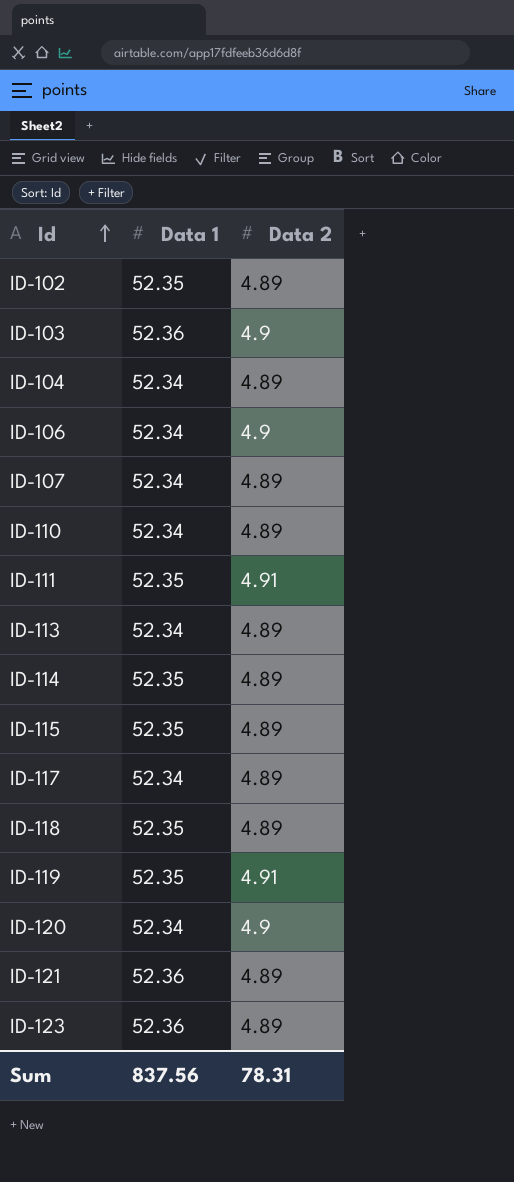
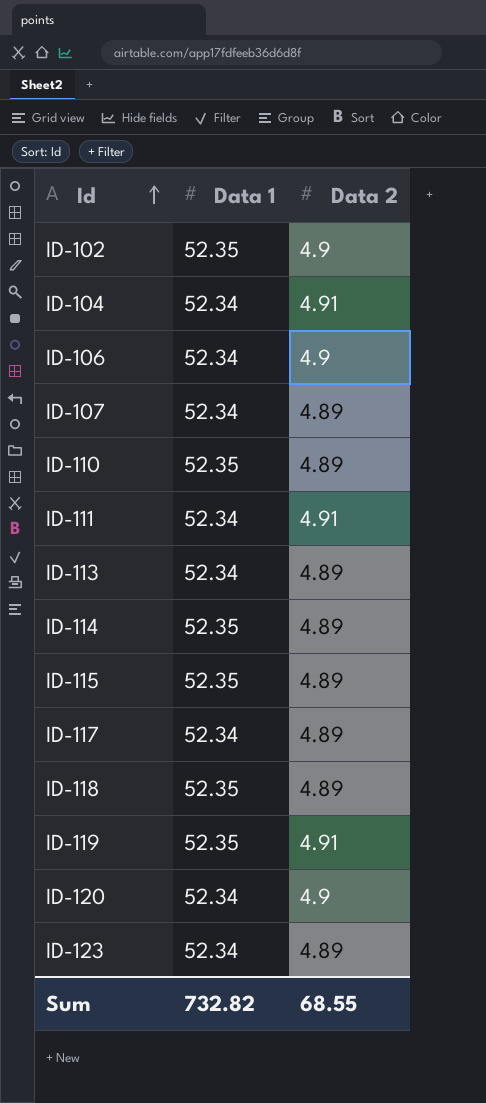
row ID-103: 52.36 | 4.9 -> none
row ID-121: 52.36 | 4.89 -> none
ID-102 | Data 2: 4.89 -> 4.9
ID-104 | Data 2: 4.89 -> 4.91
ID-110 | Data 1: 52.34 -> 52.35
ID-111 | Data 1: 52.35 -> 52.34
ID-123 | Data 1: 52.36 -> 52.34
Sum | Data 1: 837.56 -> 732.82
Sum | Data 2: 78.31 -> 68.55

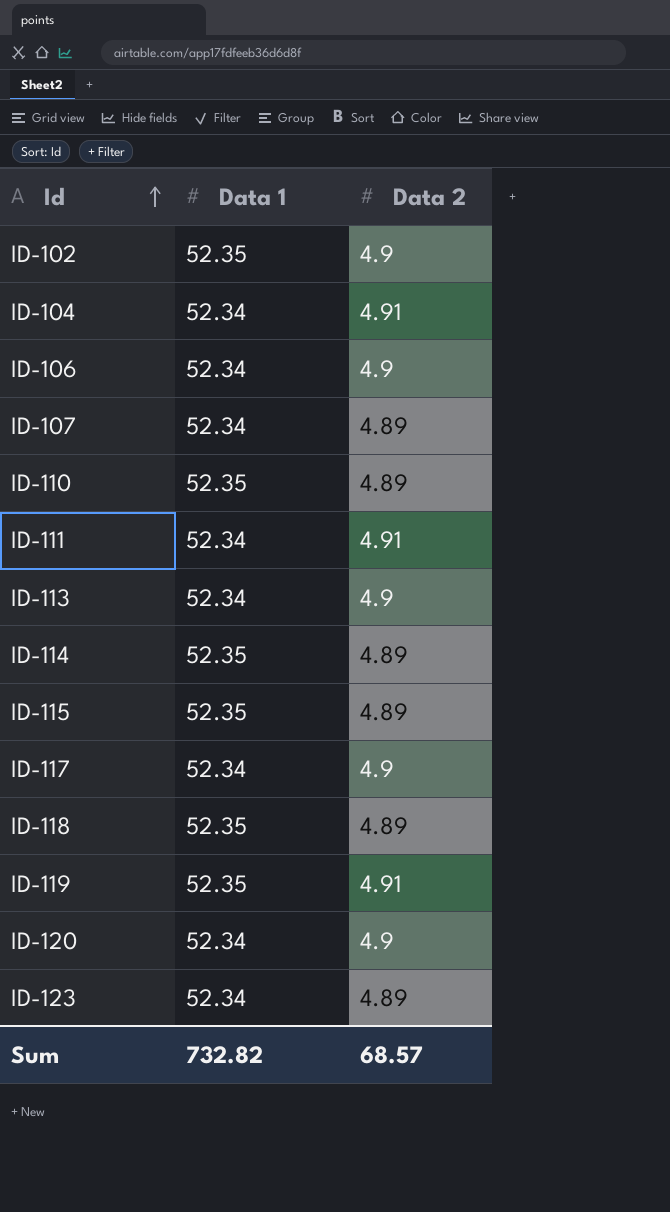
ID-113 | Data 2: 4.89 -> 4.9
ID-117 | Data 2: 4.89 -> 4.9
Sum | Data 2: 68.55 -> 68.57

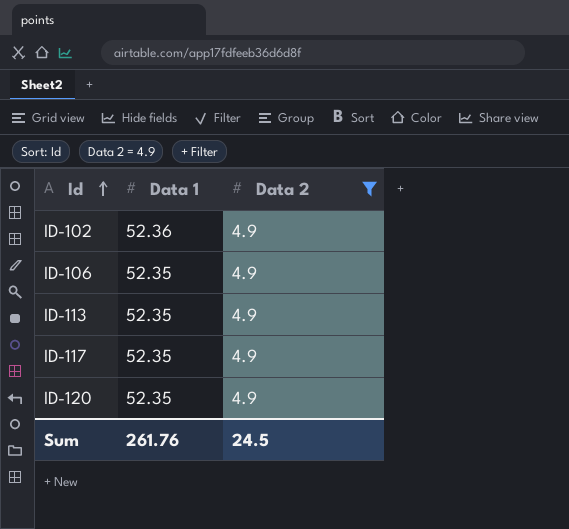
filter: none -> Data 2 = 4.9
ID-102 | Data 1: 52.35 -> 52.36
ID-106 | Data 1: 52.34 -> 52.35
ID-113 | Data 1: 52.34 -> 52.35
ID-117 | Data 1: 52.34 -> 52.35
ID-120 | Data 1: 52.34 -> 52.35
Sum | Data 1: 732.82 -> 261.76
Sum | Data 2: 68.57 -> 24.5

